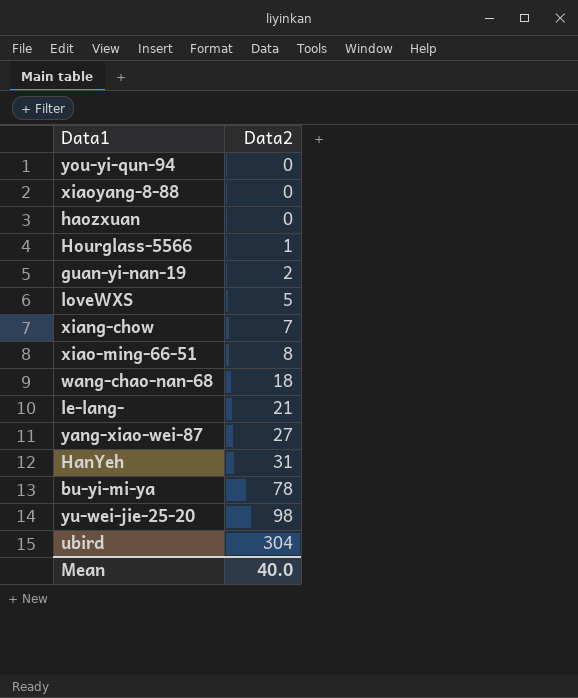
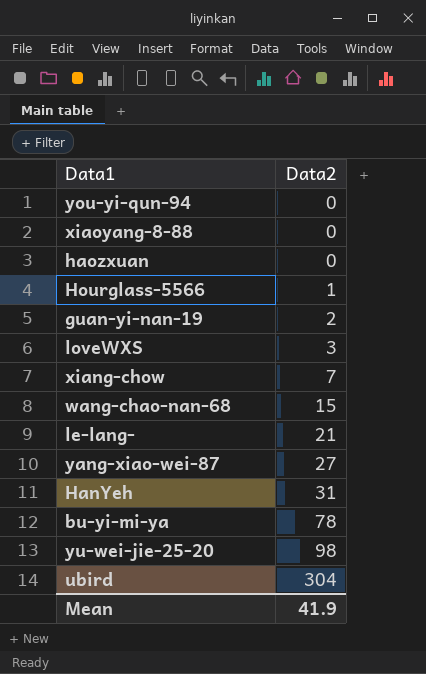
row xiao-ming-66-51: 8 -> none
loveWXS | Data2: 5 -> 3
wang-chao-nan-68 | Data2: 18 -> 15
Mean | Data2: 40.0 -> 41.9

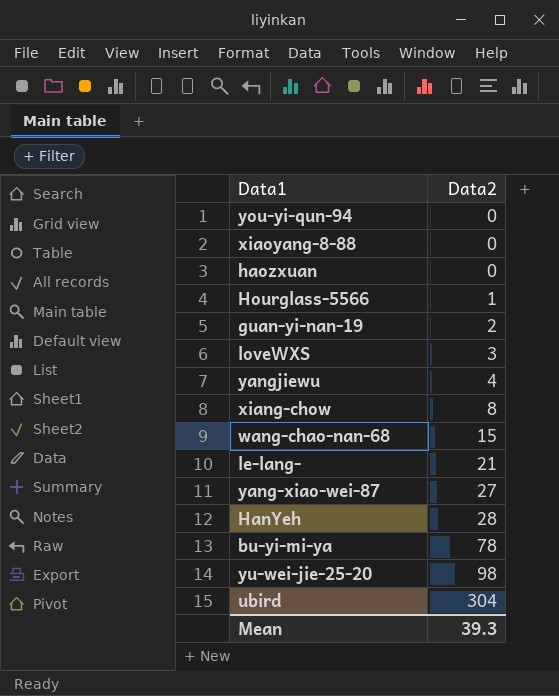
row yangjiewu: none -> 4
xiang-chow | Data2: 7 -> 8
HanYeh | Data2: 31 -> 28
Mean | Data2: 41.9 -> 39.3

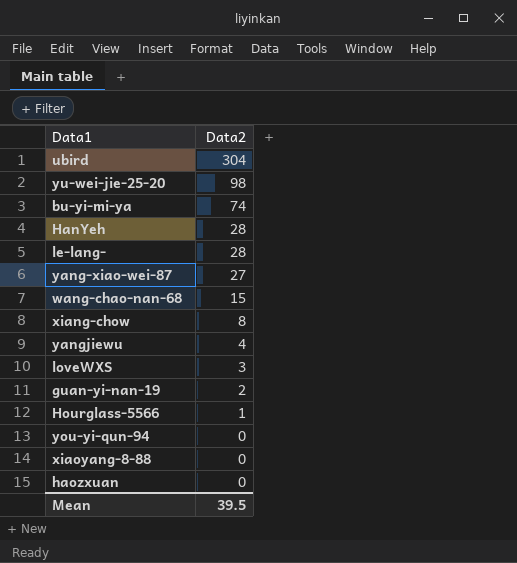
row order: Data2 ascending -> Data2 descending
bu-yi-mi-ya | Data2: 78 -> 74
le-lang- | Data2: 21 -> 28
Mean | Data2: 39.3 -> 39.5

